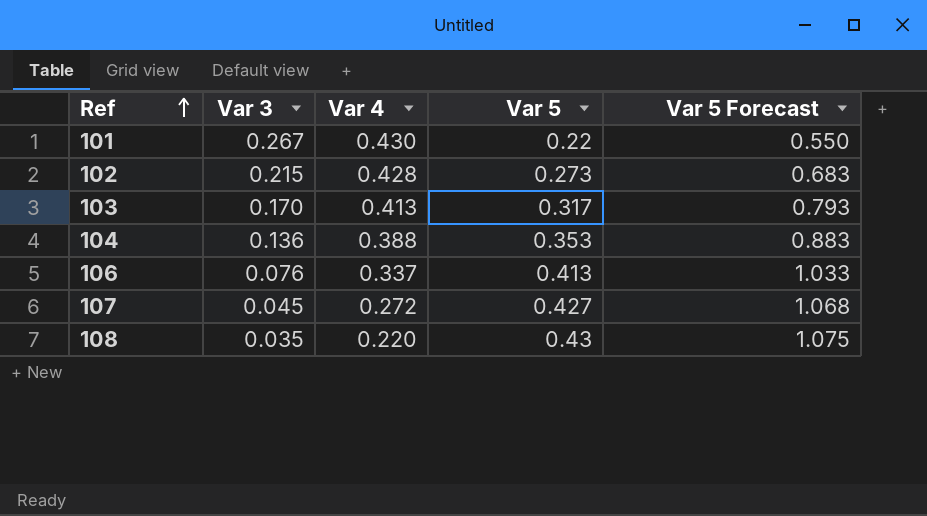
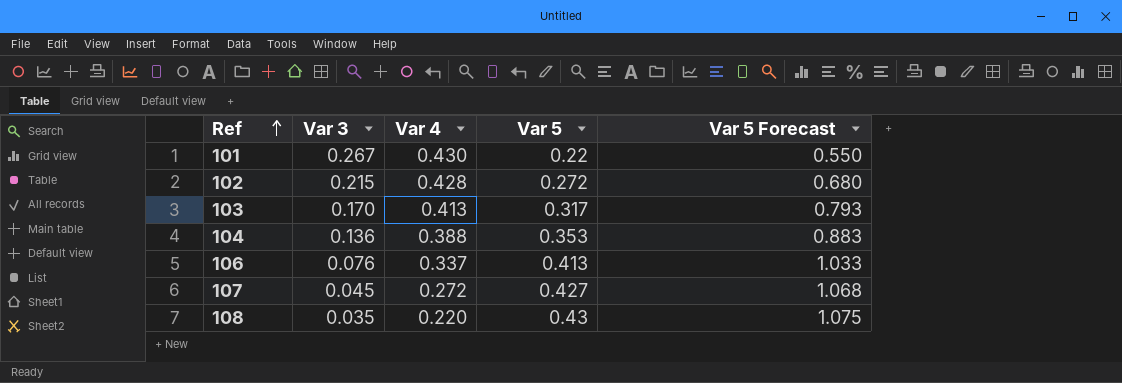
102 | Var 5: 0.273 -> 0.272
102 | Var 5 Forecast: 0.683 -> 0.680

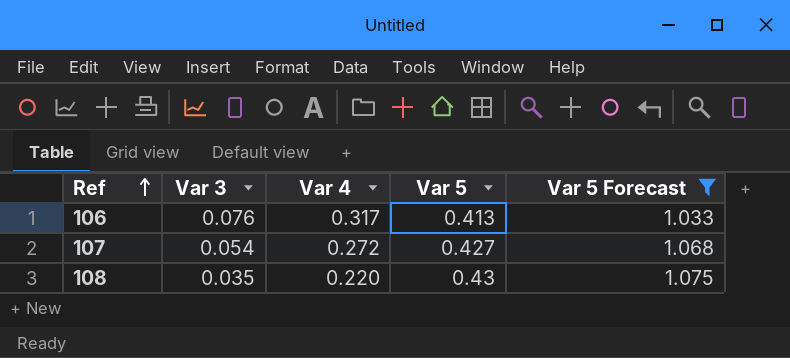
filter: none -> Var 5 Forecast >= 1.033
106 | Var 4: 0.337 -> 0.317
107 | Var 3: 0.045 -> 0.054

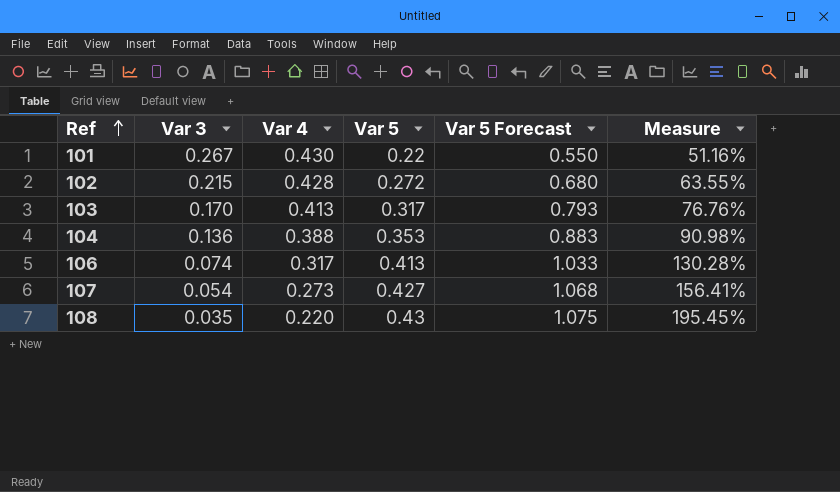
filter: Var 5 Forecast >= 1.033 -> none
column Measure | formula: none -> [Var 5] / [Var 4]
106 | Var 3: 0.076 -> 0.074
107 | Var 4: 0.272 -> 0.273

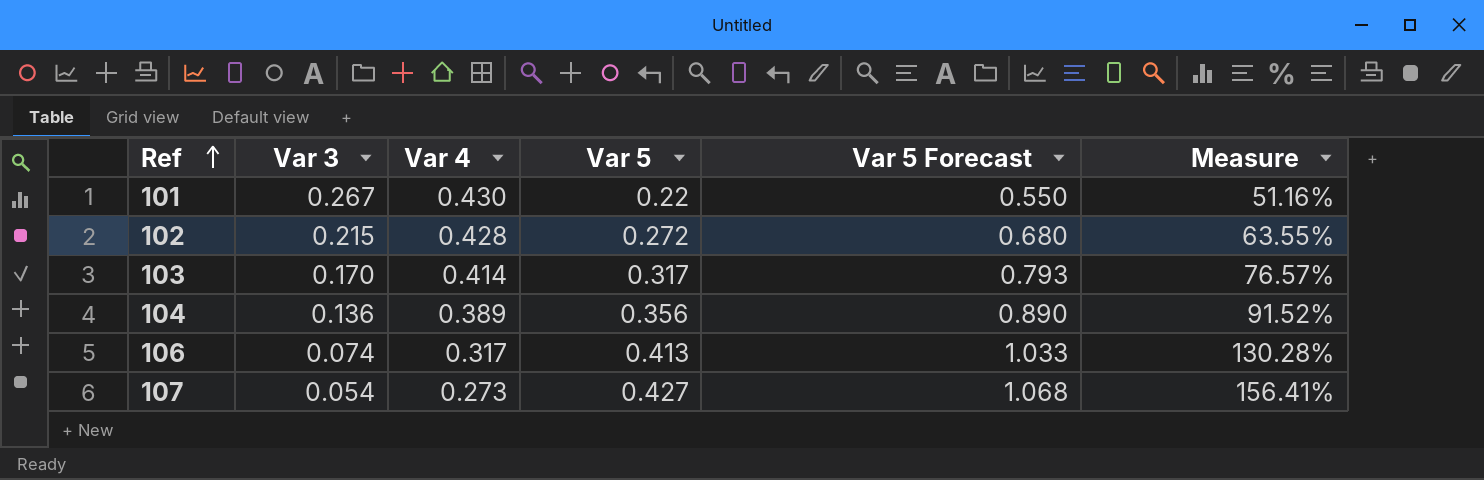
row 108: 0.035 | 0.220 | 0.43 | 1.075 | 195.45% -> none
103 | Var 4: 0.413 -> 0.414
103 | Measure: 76.76% -> 76.57%
104 | Var 4: 0.388 -> 0.389
104 | Var 5: 0.353 -> 0.356
104 | Var 5 Forecast: 0.883 -> 0.890
104 | Measure: 90.98% -> 91.52%

